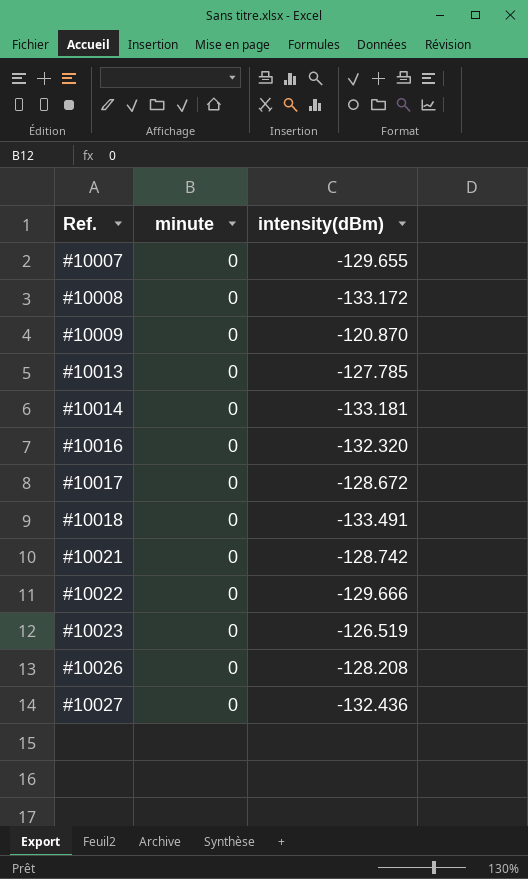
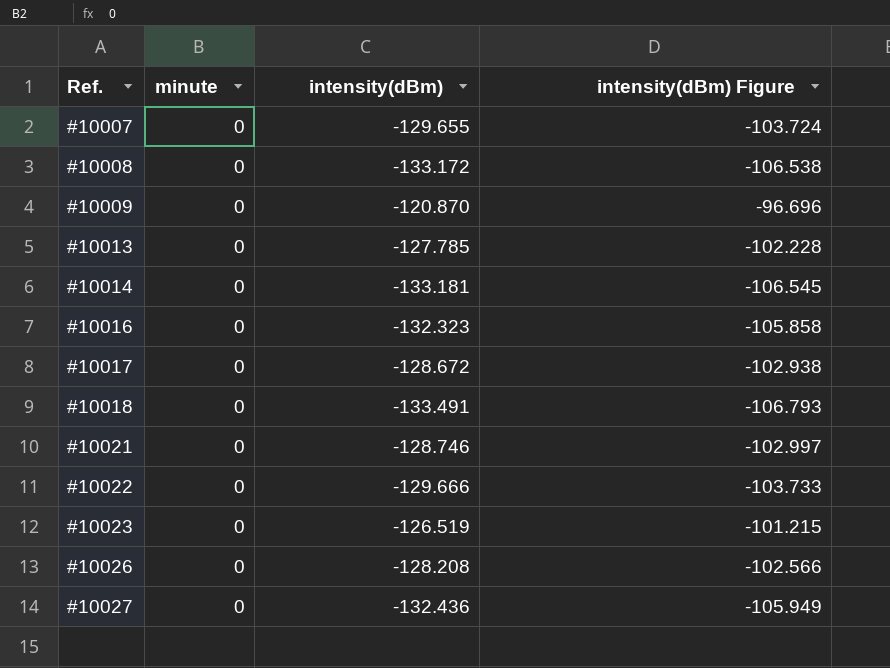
column intensity(dBm) Figure | formula: none -> [intensity(dBm)] * 0.8
#10016 | intensity(dBm): -132.320 -> -132.323
#10021 | intensity(dBm): -128.742 -> -128.746

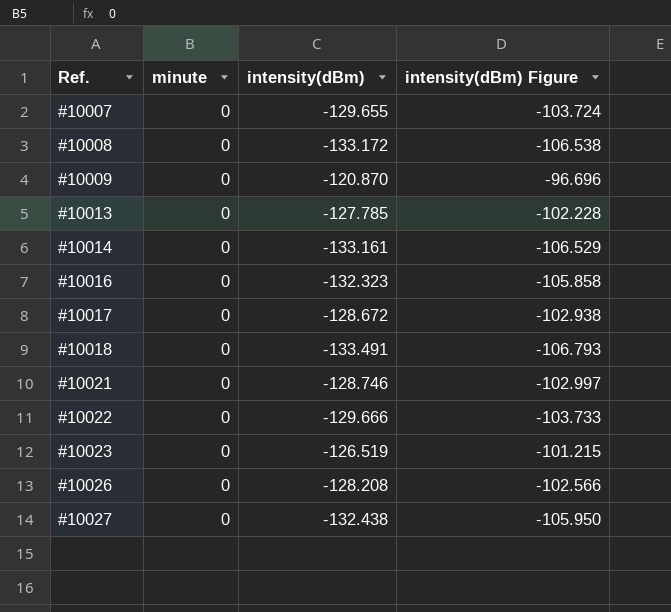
#10014 | intensity(dBm): -133.181 -> -133.161
#10014 | intensity(dBm) Figure: -106.545 -> -106.529
#10027 | intensity(dBm): -132.436 -> -132.438
#10027 | intensity(dBm) Figure: -105.949 -> -105.950

